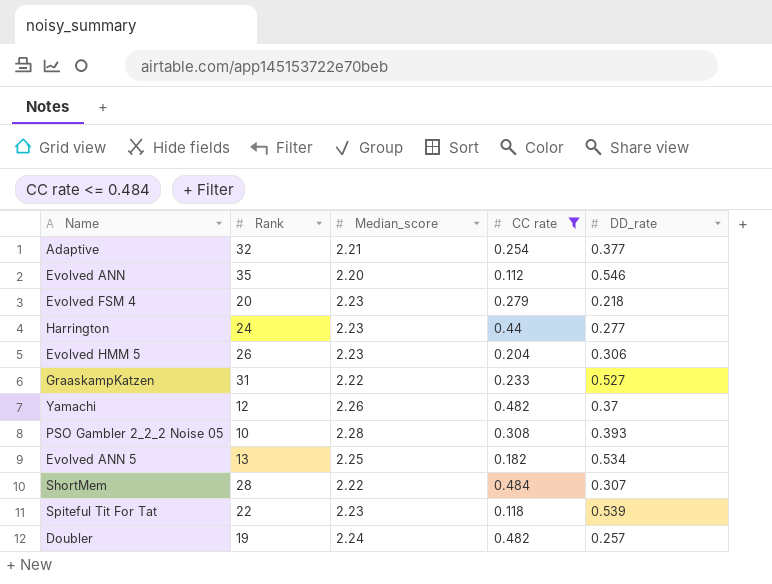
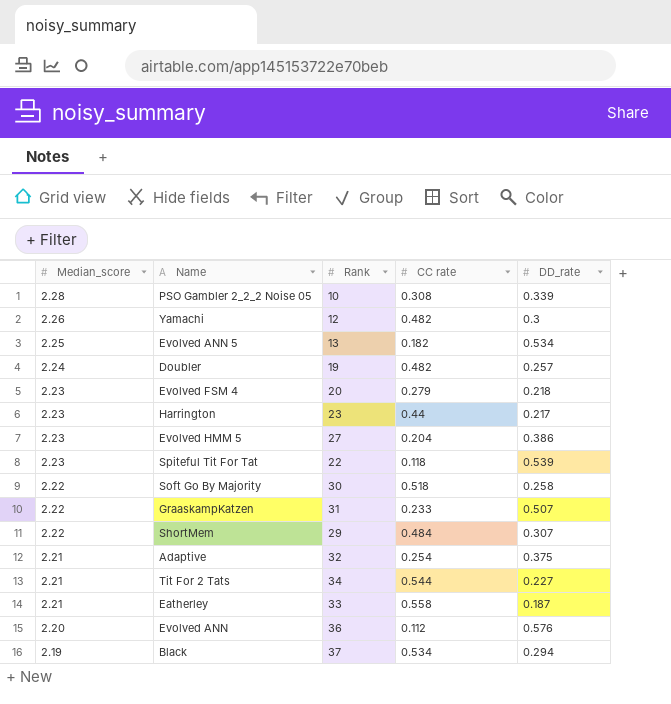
filter: CC rate <= 0.484 -> none
row order: none -> Median_score descending
column Median_score | position: 3 -> 1
PSO Gambler 2_2_2 Noise 05 | DD_rate: 0.393 -> 0.339
Yamachi | DD_rate: 0.37 -> 0.3
Harrington | Rank: 24 -> 23
Harrington | DD_rate: 0.277 -> 0.217
Evolved HMM 5 | Rank: 26 -> 27
Evolved HMM 5 | DD_rate: 0.306 -> 0.386
GraaskampKatzen | DD_rate: 0.527 -> 0.507
ShortMem | Rank: 28 -> 29
Adaptive | DD_rate: 0.377 -> 0.375
Evolved ANN | Rank: 35 -> 36
Evolved ANN | DD_rate: 0.546 -> 0.576

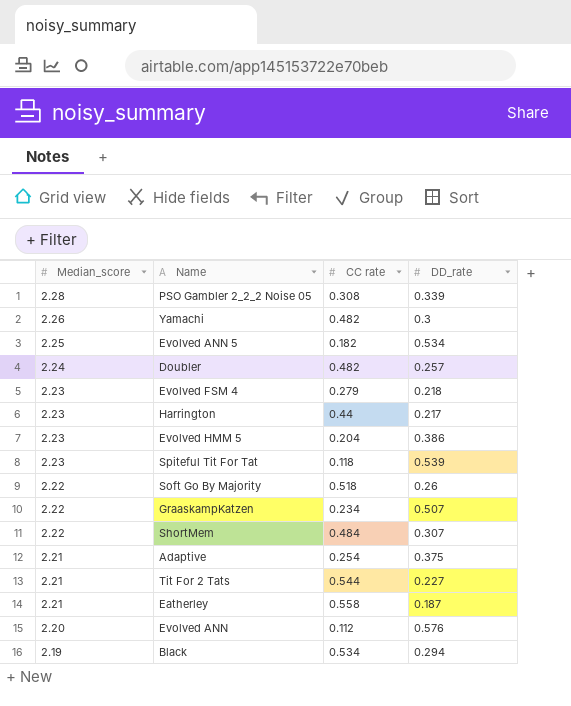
column Rank | position: 3 -> none
Soft Go By Majority | DD_rate: 0.258 -> 0.26
GraaskampKatzen | CC rate: 0.233 -> 0.234

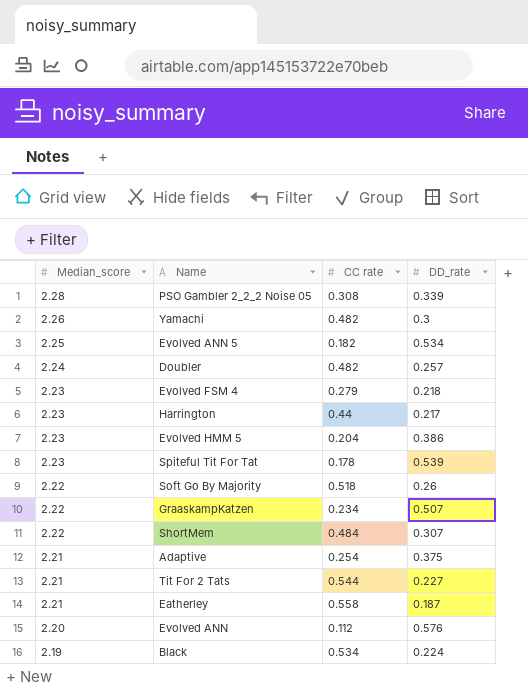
Spiteful Tit For Tat | CC rate: 0.118 -> 0.178
Black | DD_rate: 0.294 -> 0.224

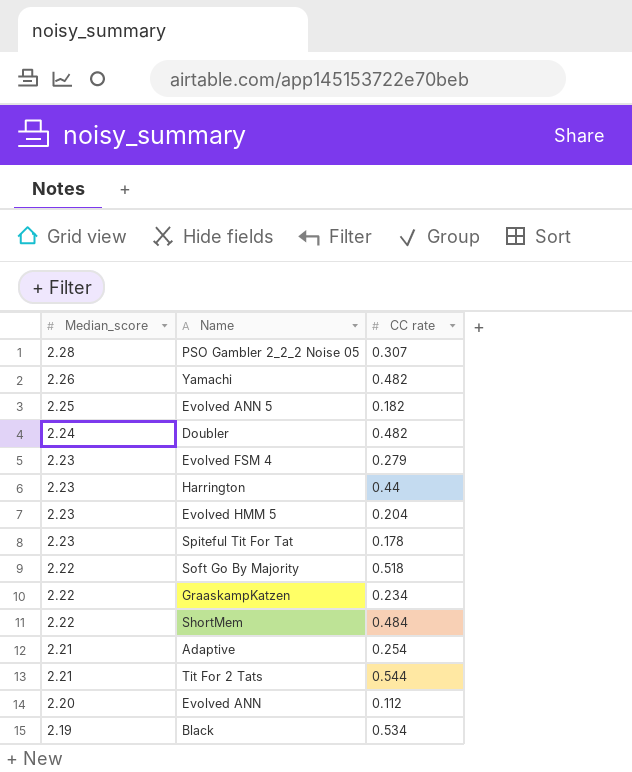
column DD_rate | position: 4 -> none
row Eatherley: 2.21 | 0.558 | 0.187 -> none
PSO Gambler 2_2_2 Noise 05 | CC rate: 0.308 -> 0.307

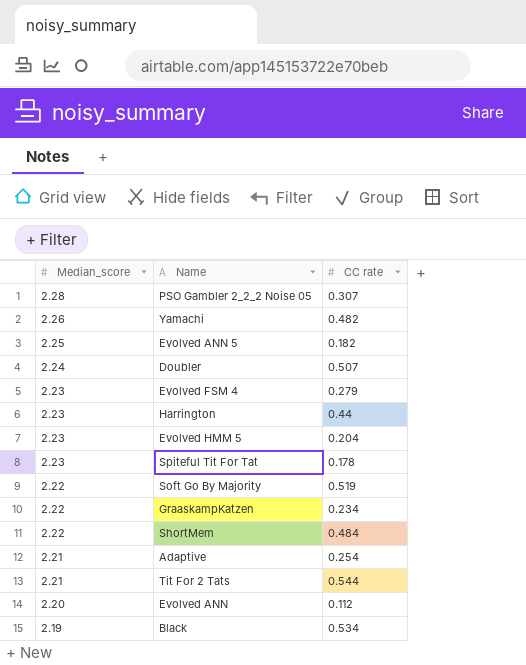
Doubler | CC rate: 0.482 -> 0.507
Soft Go By Majority | CC rate: 0.518 -> 0.519

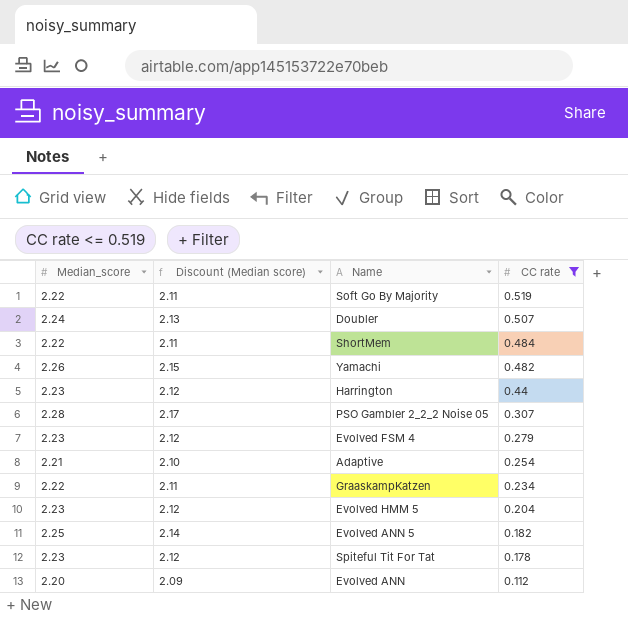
filter: none -> CC rate <= 0.519
row order: Median_score descending -> CC rate descending
column Discount (Median score) | formula: none -> [Median_score] * 0.95

